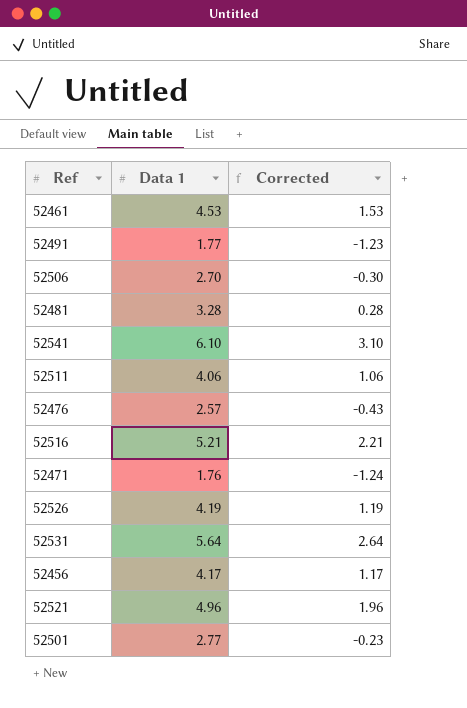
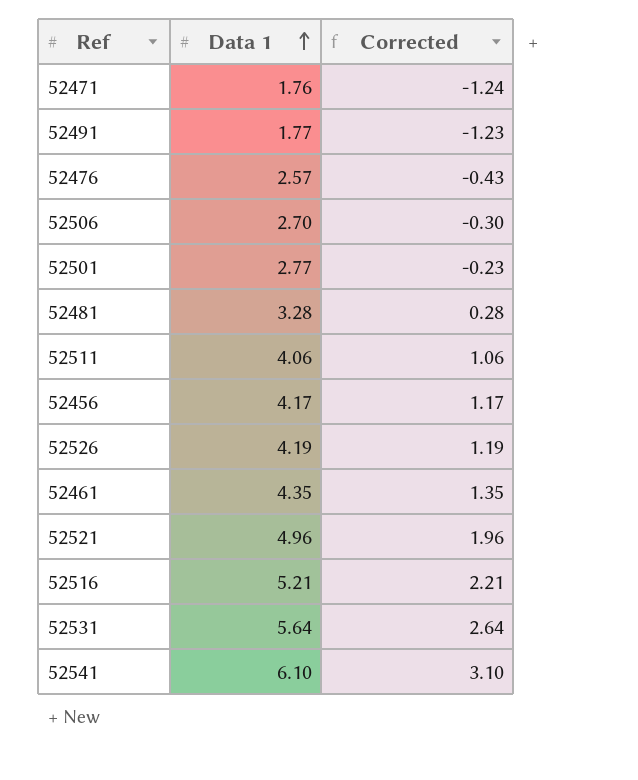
row order: none -> Data 1 ascending
52461 | Data 1: 4.53 -> 4.35
52461 | Corrected: 1.53 -> 1.35

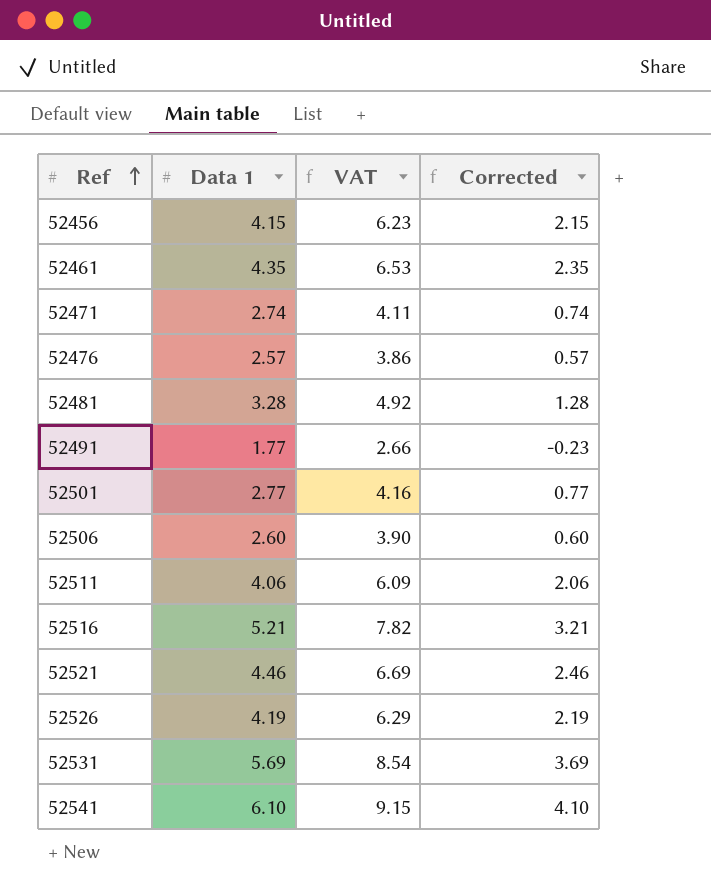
row order: Data 1 ascending -> Ref ascending
column VAT | formula: none -> [Data 1] * 1.5
column Corrected | formula: [Data 1] - 3 -> [Data 1] - 2
52456 | Data 1: 4.17 -> 4.15
52471 | Data 1: 1.76 -> 2.74
52506 | Data 1: 2.70 -> 2.60
52521 | Data 1: 4.96 -> 4.46
52531 | Data 1: 5.64 -> 5.69

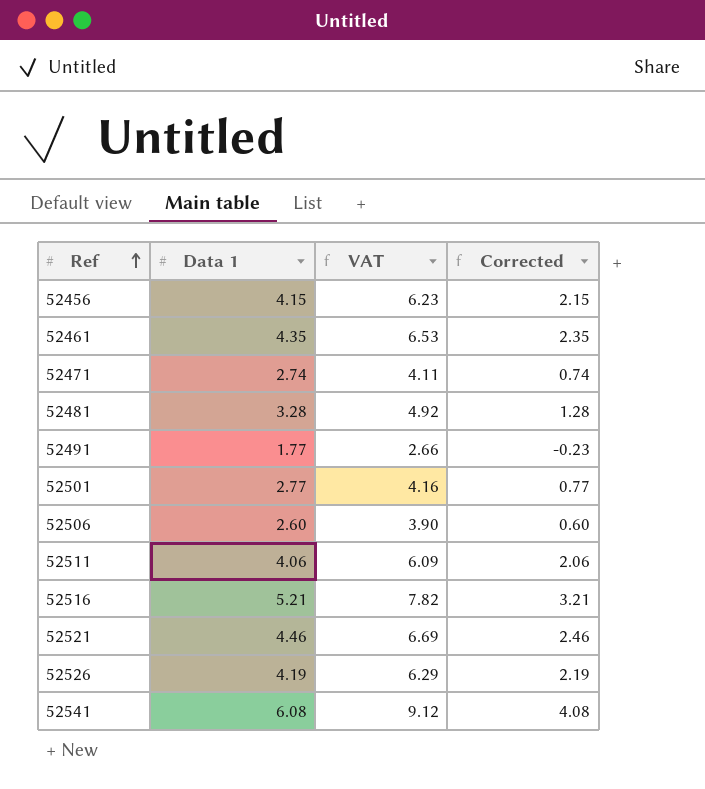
row 52476: 2.57 | 3.86 | 0.57 -> none
row 52531: 5.69 | 8.54 | 3.69 -> none
52541 | Data 1: 6.10 -> 6.08
52541 | VAT: 9.15 -> 9.12
52541 | Corrected: 4.10 -> 4.08

